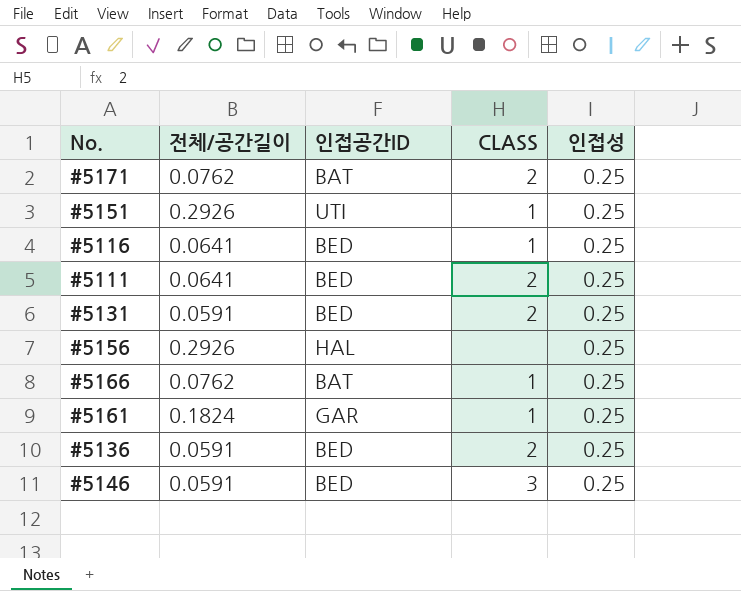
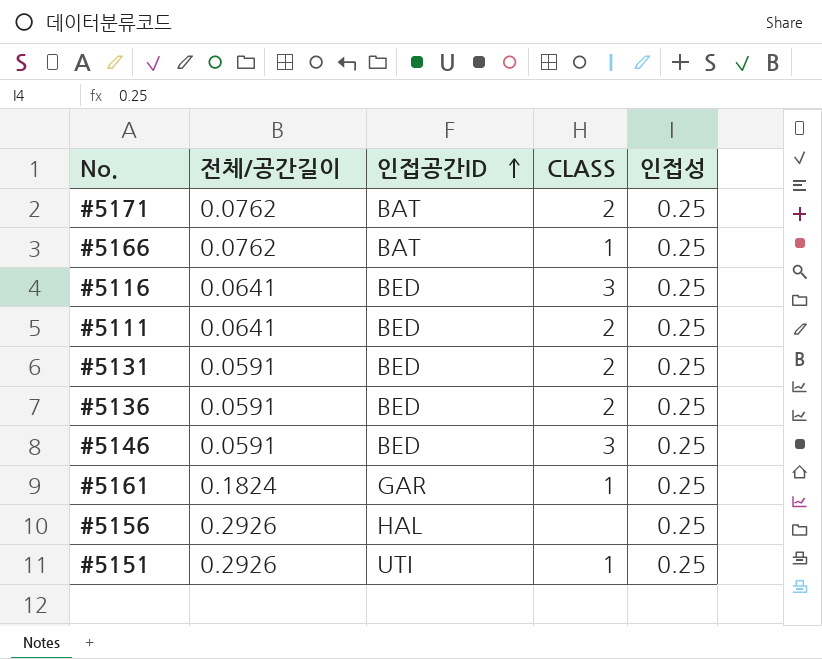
row order: none -> 인접공간ID ascending
#5116 | CLASS: 1 -> 3

